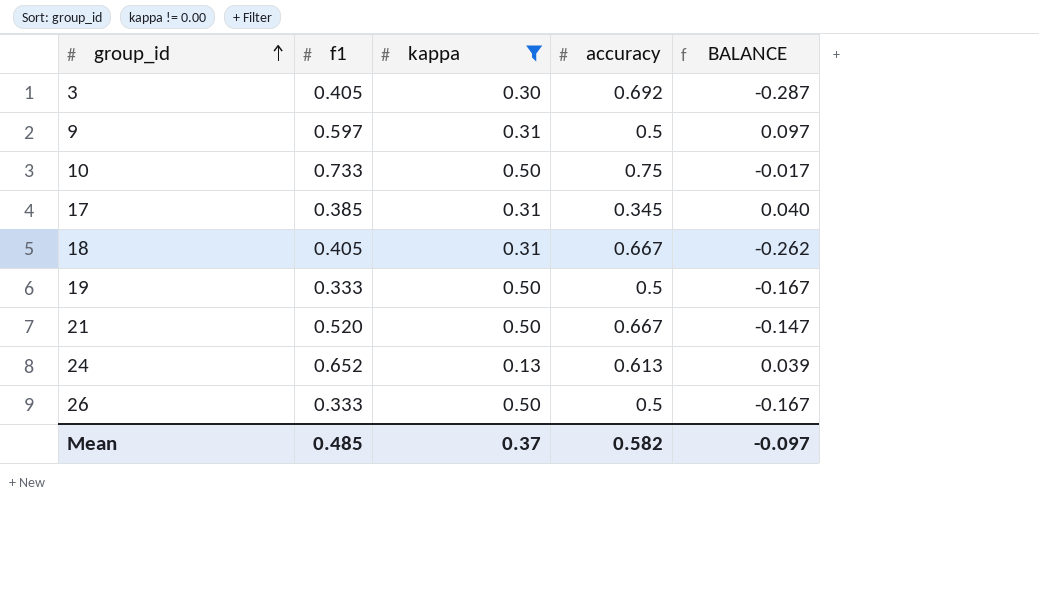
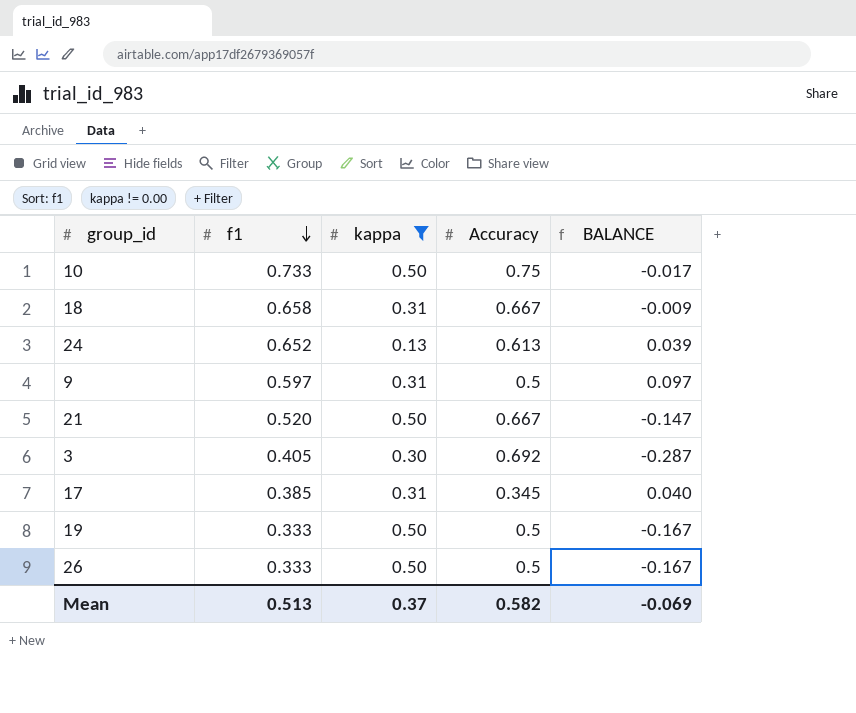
row order: group_id ascending -> f1 descending
column name: accuracy -> Accuracy
18 | f1: 0.405 -> 0.658
18 | BALANCE: -0.262 -> -0.009
Mean | f1: 0.485 -> 0.513
Mean | BALANCE: -0.097 -> -0.069

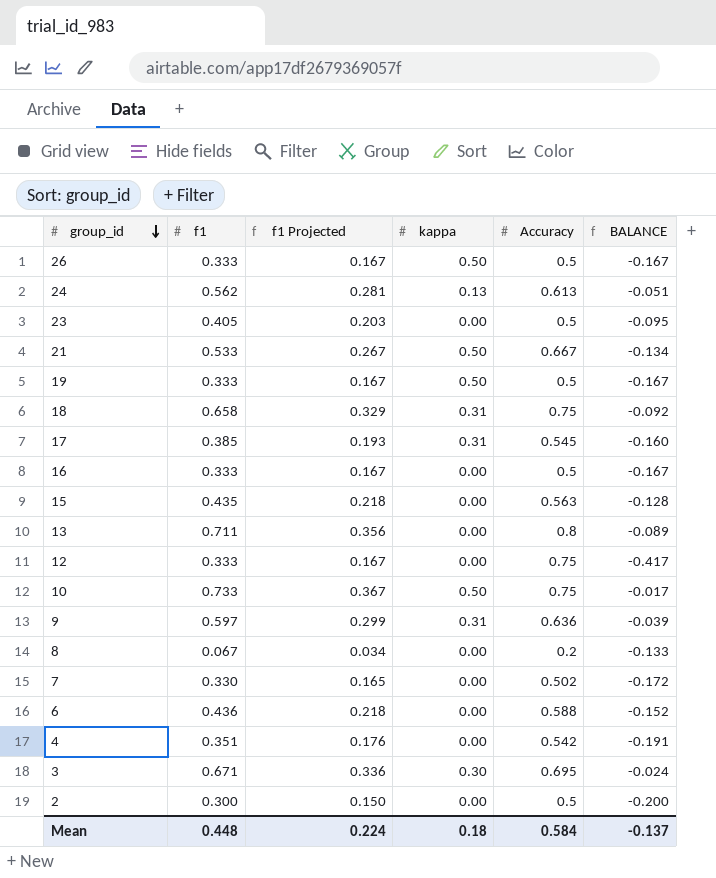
filter: kappa != 0.00 -> none
row order: f1 descending -> group_id descending
column f1 Projected | formula: none -> [f1] * 0.5
24 | f1: 0.652 -> 0.562
24 | BALANCE: 0.039 -> -0.051
21 | f1: 0.520 -> 0.533
21 | BALANCE: -0.147 -> -0.134
18 | Accuracy: 0.667 -> 0.75
18 | BALANCE: -0.009 -> -0.092
17 | Accuracy: 0.345 -> 0.545
17 | BALANCE: 0.040 -> -0.160
9 | Accuracy: 0.5 -> 0.636
9 | BALANCE: 0.097 -> -0.039
3 | f1: 0.405 -> 0.671
3 | Accuracy: 0.692 -> 0.695
3 | BALANCE: -0.287 -> -0.024
Mean | f1: 0.513 -> 0.448
Mean | kappa: 0.37 -> 0.18
Mean | Accuracy: 0.582 -> 0.584
Mean | BALANCE: -0.069 -> -0.137

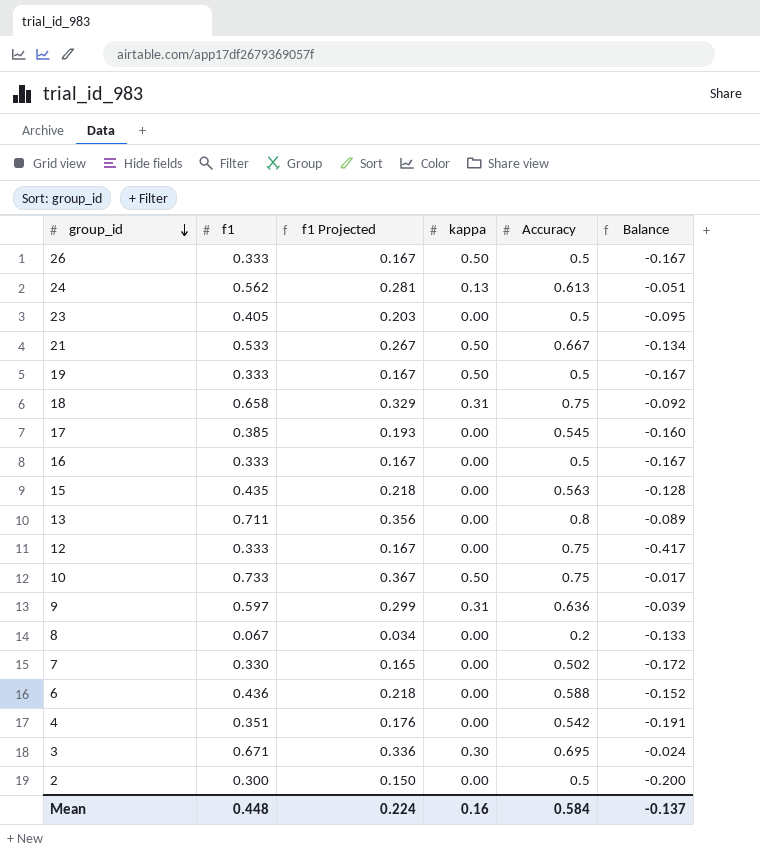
column name: BALANCE -> Balance
17 | kappa: 0.31 -> 0.00
Mean | kappa: 0.18 -> 0.16

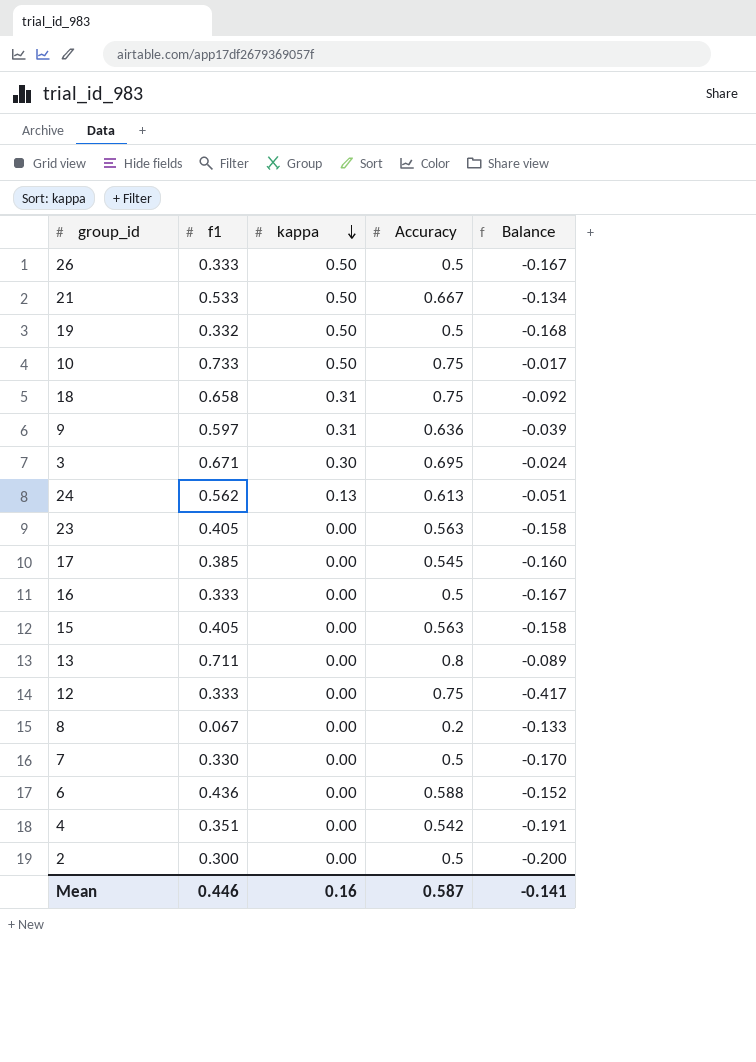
row order: group_id descending -> kappa descending
column f1 Projected | formula: [f1] * 0.5 -> none
19 | f1: 0.333 -> 0.332
19 | Balance: -0.167 -> -0.168
23 | Accuracy: 0.5 -> 0.563
23 | Balance: -0.095 -> -0.158
15 | f1: 0.435 -> 0.405
15 | Balance: -0.128 -> -0.158
7 | Accuracy: 0.502 -> 0.5
7 | Balance: -0.172 -> -0.170
Mean | f1: 0.448 -> 0.446
Mean | Accuracy: 0.584 -> 0.587
Mean | Balance: -0.137 -> -0.141

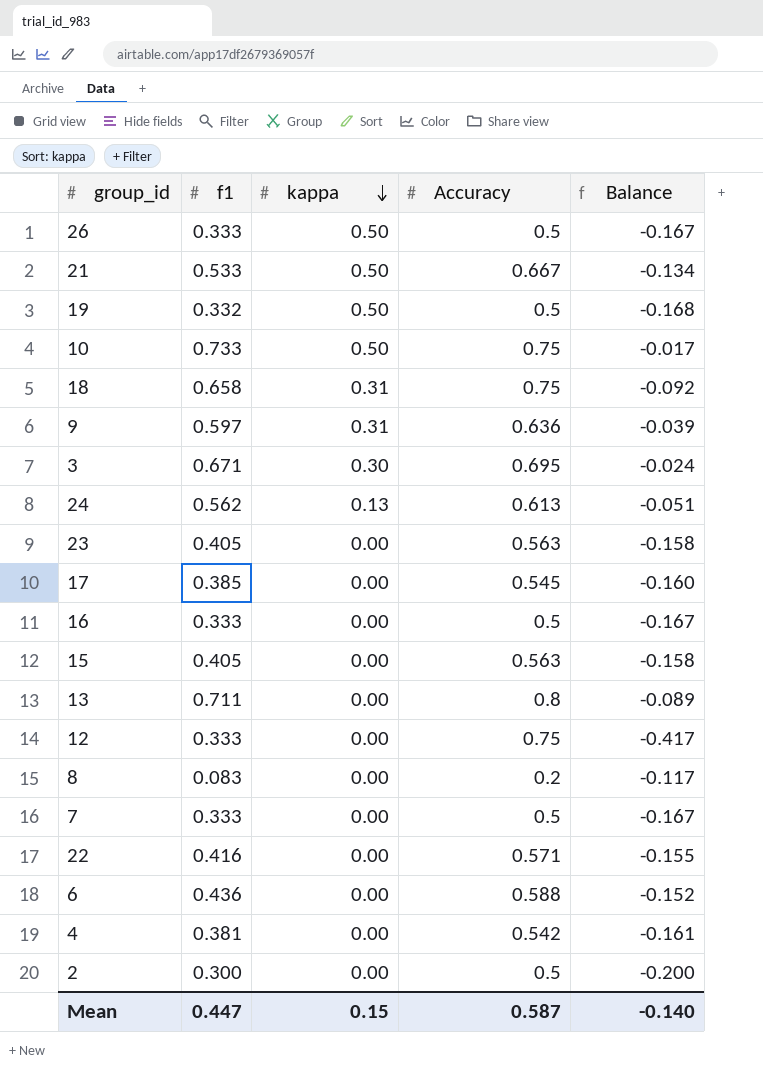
8 | f1: 0.067 -> 0.083
8 | Balance: -0.133 -> -0.117
7 | f1: 0.330 -> 0.333
7 | Balance: -0.170 -> -0.167
row 22: none -> 0.416 | 0.00 | 0.571 | -0.155
4 | f1: 0.351 -> 0.381
4 | Balance: -0.191 -> -0.161
Mean | f1: 0.446 -> 0.447
Mean | kappa: 0.16 -> 0.15
Mean | Balance: -0.141 -> -0.140

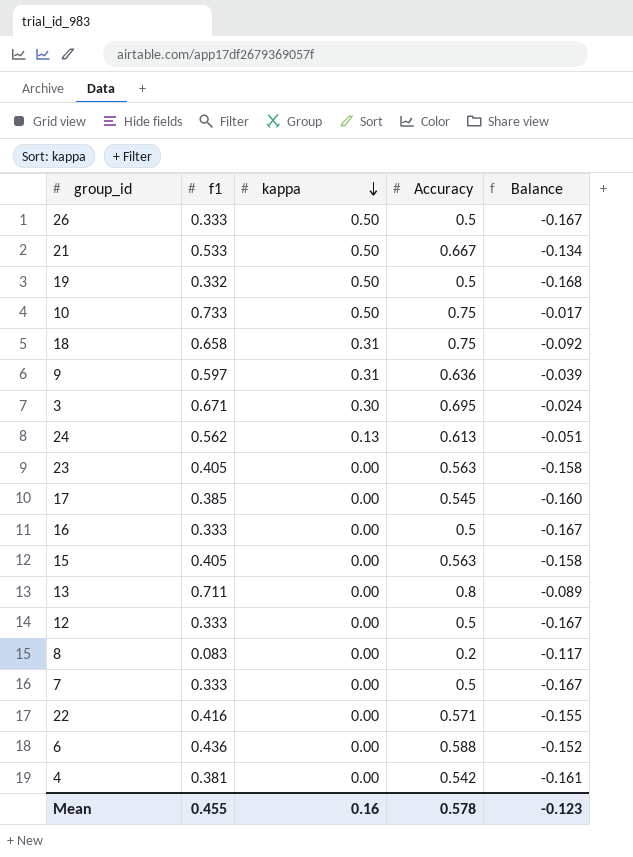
row 2: 0.300 | 0.00 | 0.5 | -0.200 -> none
12 | Accuracy: 0.75 -> 0.5
12 | Balance: -0.417 -> -0.167
Mean | f1: 0.447 -> 0.455
Mean | kappa: 0.15 -> 0.16
Mean | Accuracy: 0.587 -> 0.578
Mean | Balance: -0.140 -> -0.123

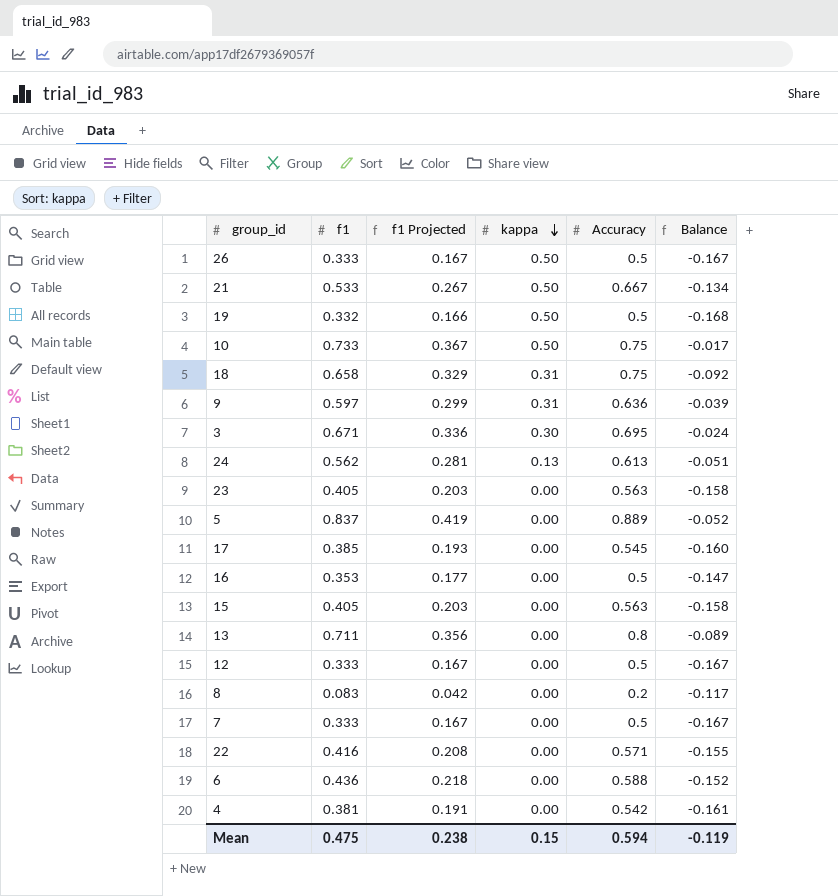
column f1 Projected | formula: none -> [f1] * 0.5
row 5: none -> 0.837 | 0.419 | 0.00 | 0.889 | -0.052
16 | f1: 0.333 -> 0.353
16 | Balance: -0.167 -> -0.147
Mean | f1: 0.455 -> 0.475
Mean | kappa: 0.16 -> 0.15
Mean | Accuracy: 0.578 -> 0.594
Mean | Balance: -0.123 -> -0.119

